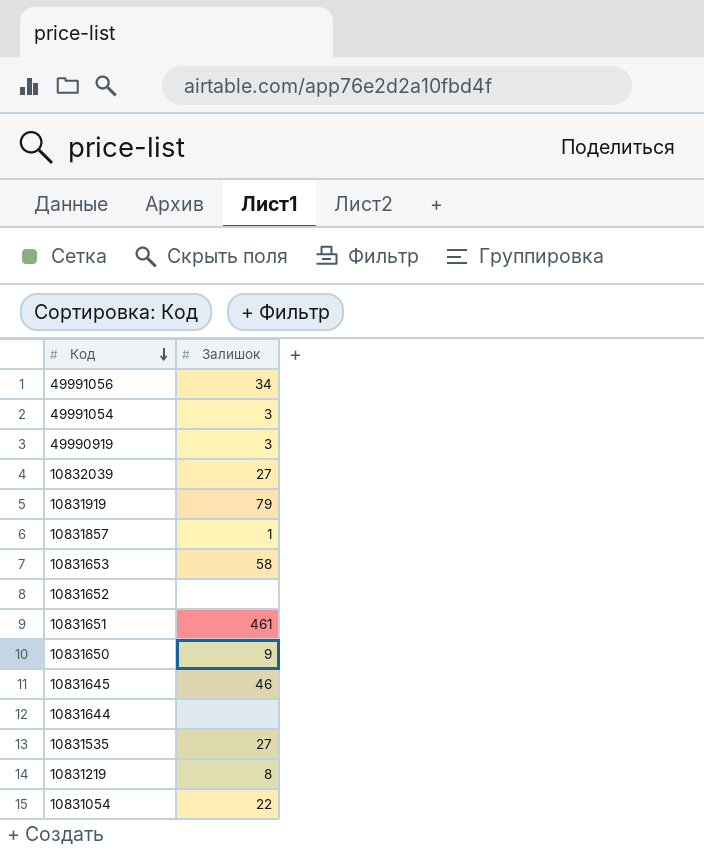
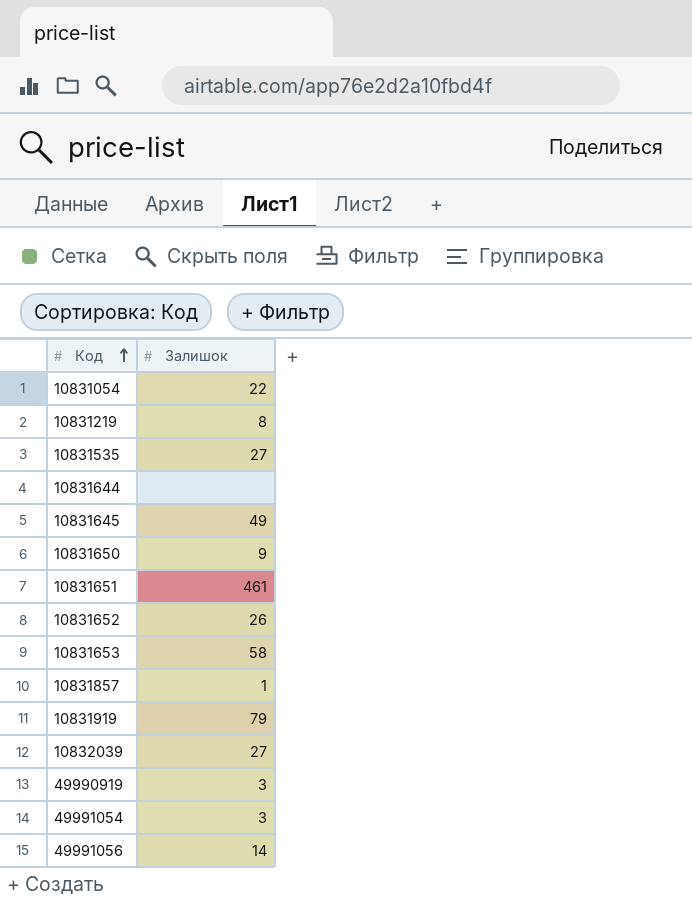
row order: Код descending -> Код ascending
10831645 | Залишок: 46 -> 49
10831652 | Залишок: none -> 26
49991056 | Залишок: 34 -> 14

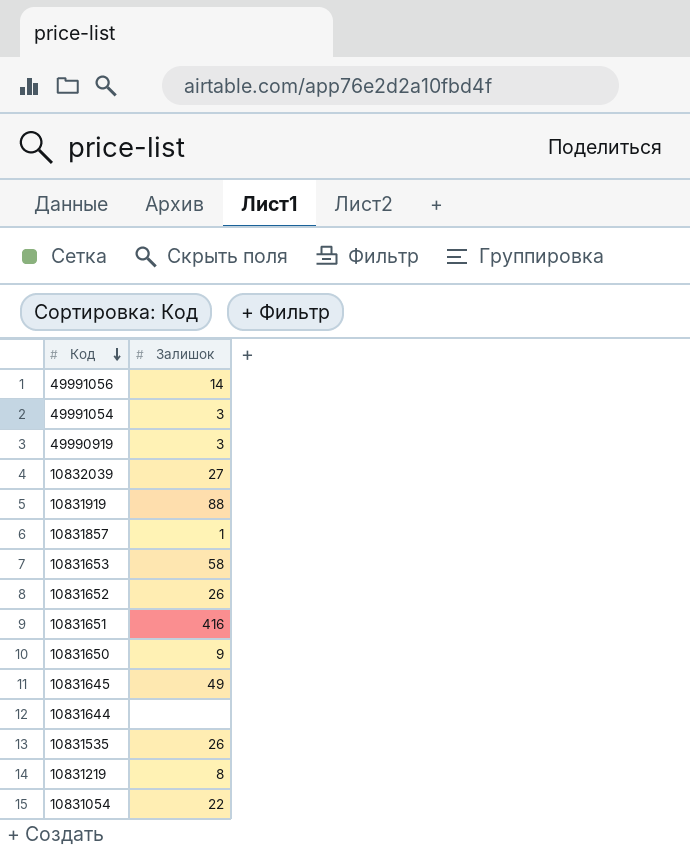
row order: Код ascending -> Код descending
10831919 | Залишок: 79 -> 88
10831651 | Залишок: 461 -> 416
10831535 | Залишок: 27 -> 26

